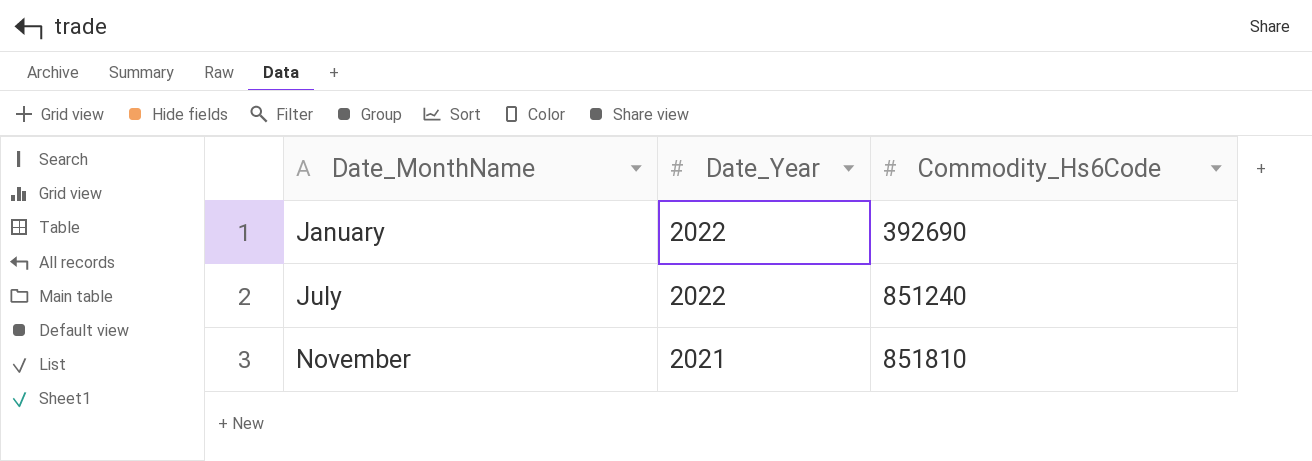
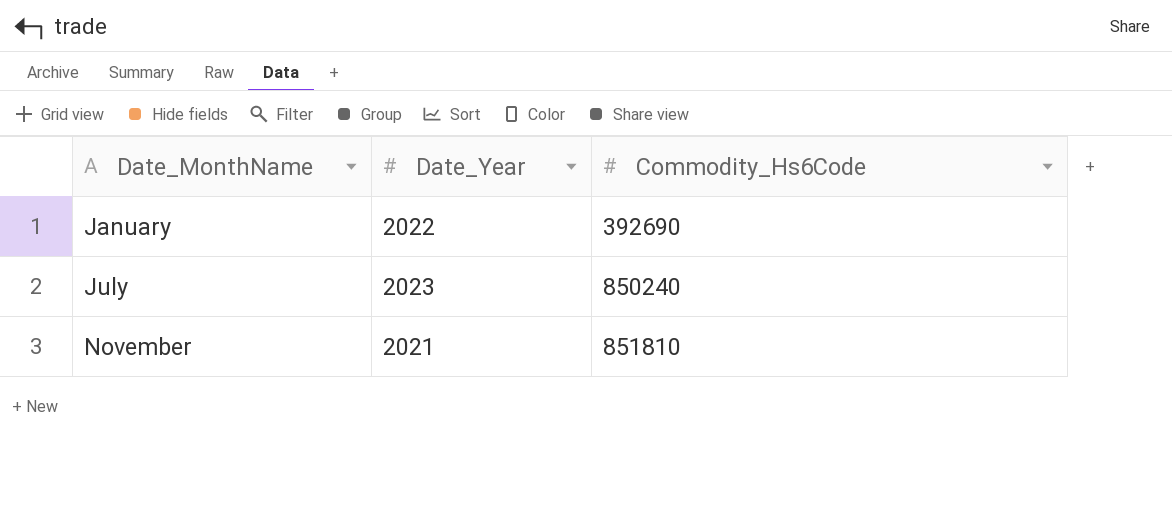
July | Date_Year: 2022 -> 2023
July | Commodity_Hs6Code: 851240 -> 850240

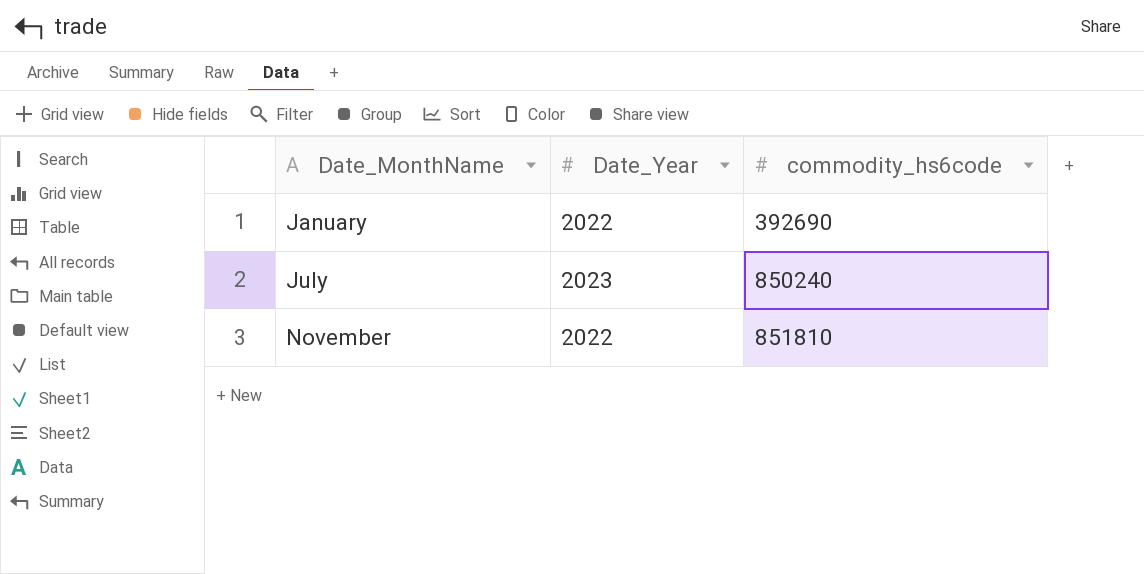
column name: Commodity_Hs6Code -> commodity_hs6code
November | Date_Year: 2021 -> 2022

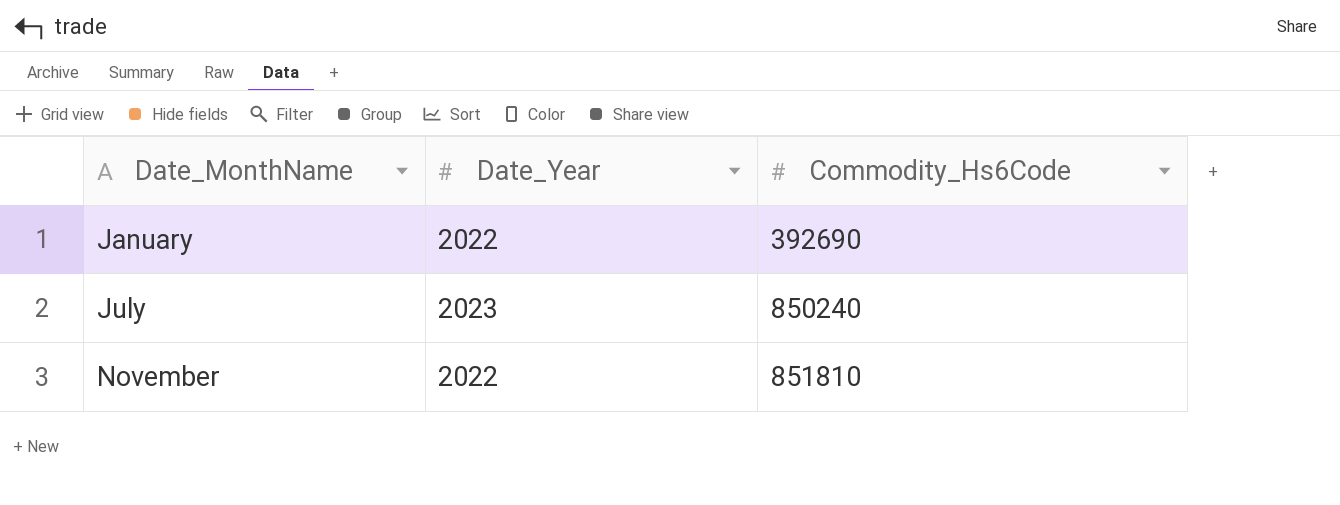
column name: commodity_hs6code -> Commodity_Hs6Code

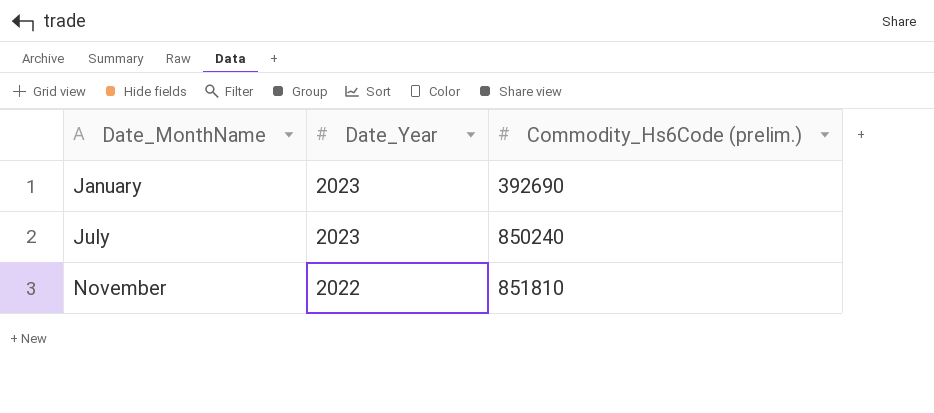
column name: Commodity_Hs6Code -> Commodity_Hs6Code (prelim.)
January | Date_Year: 2022 -> 2023

